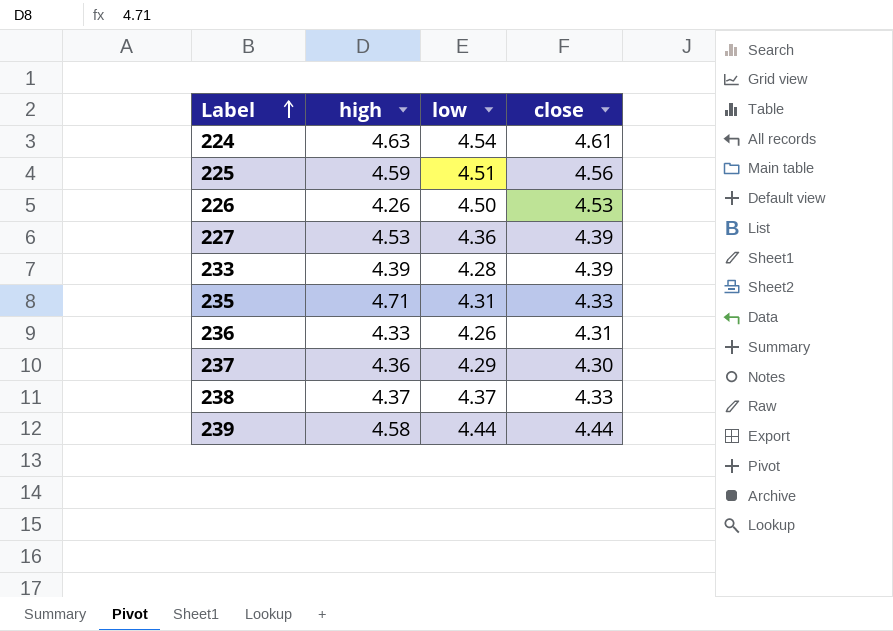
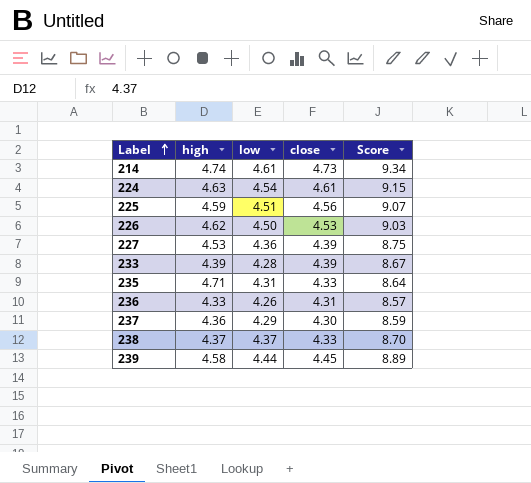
column Score | formula: none -> [low] + [close]
row 214: none -> 4.74 | 4.61 | 4.73 | 9.34
226 | high: 4.26 -> 4.62
239 | close: 4.44 -> 4.45

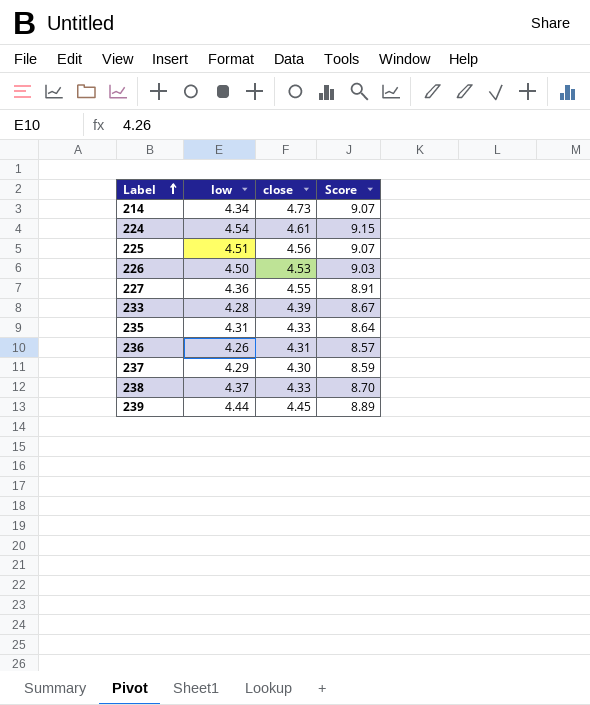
column high | position: 2 -> none
214 | low: 4.61 -> 4.34
214 | Score: 9.34 -> 9.07
227 | close: 4.39 -> 4.55
227 | Score: 8.75 -> 8.91

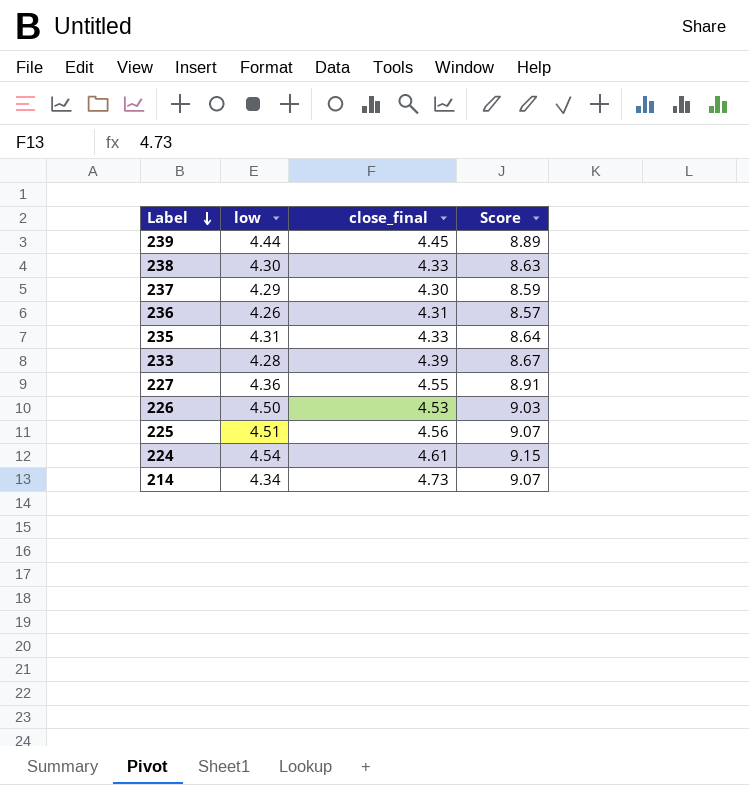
row order: Label ascending -> Label descending
column name: close -> close_final
238 | low: 4.37 -> 4.30
238 | Score: 8.70 -> 8.63

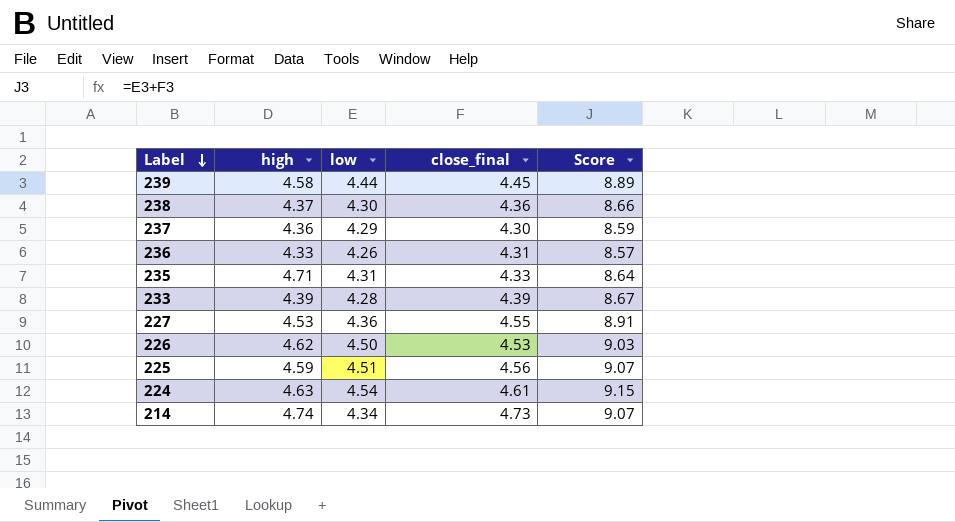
column high | position: none -> 2
238 | close_final: 4.33 -> 4.36
238 | Score: 8.63 -> 8.66

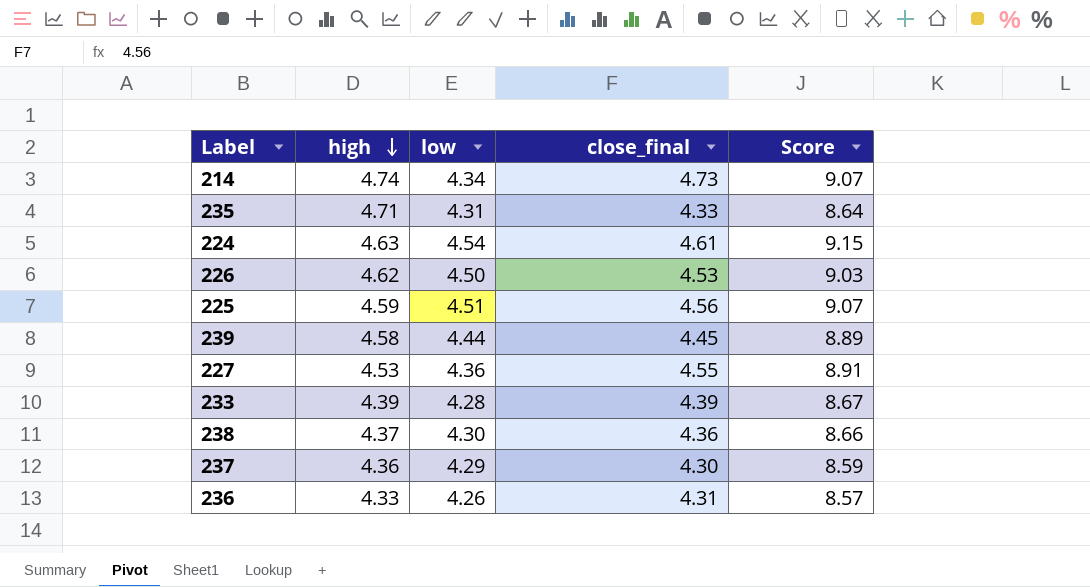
row order: Label descending -> high descending

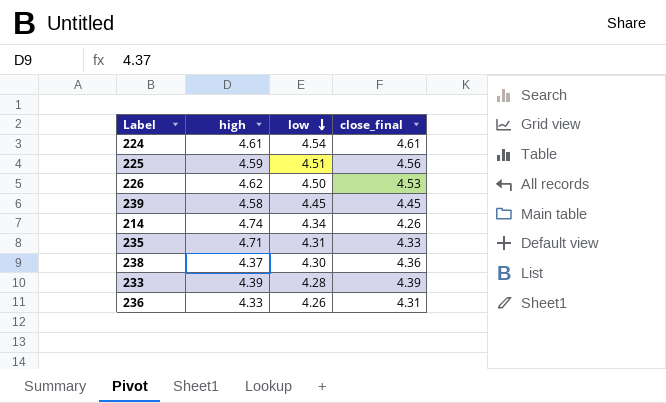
row order: high descending -> low descending
column Score | formula: [low] + [close_final] -> none
row 227: 4.53 | 4.36 | 4.55 | 8.91 -> none
row 237: 4.36 | 4.29 | 4.30 | 8.59 -> none
224 | high: 4.63 -> 4.61
239 | low: 4.44 -> 4.45
214 | close_final: 4.73 -> 4.26

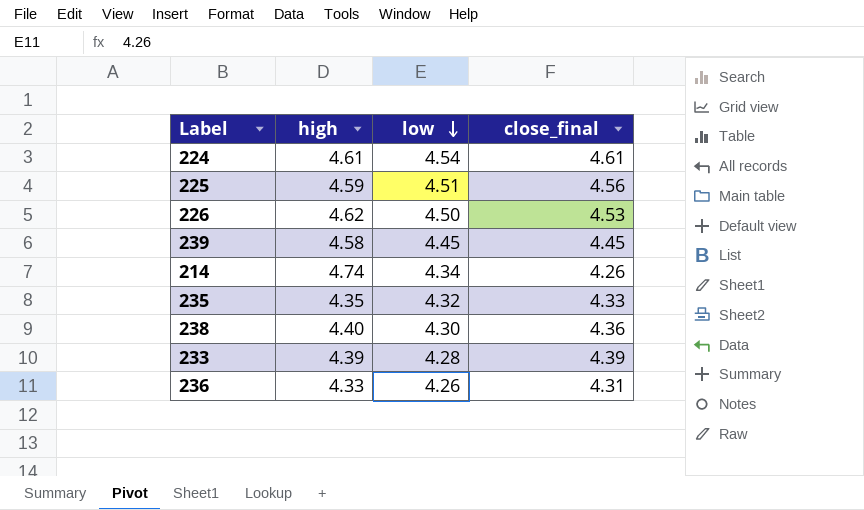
235 | high: 4.71 -> 4.35
235 | low: 4.31 -> 4.32
238 | high: 4.37 -> 4.40

